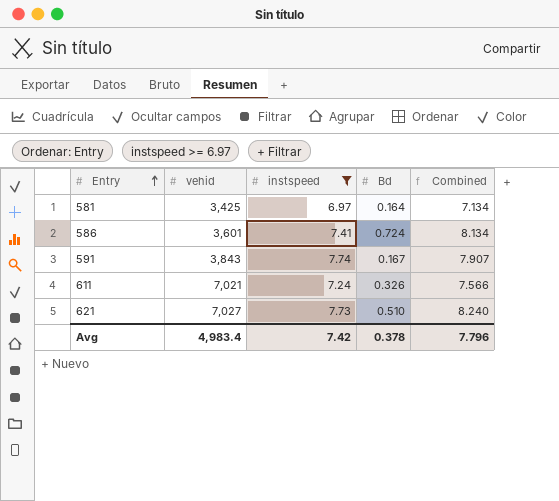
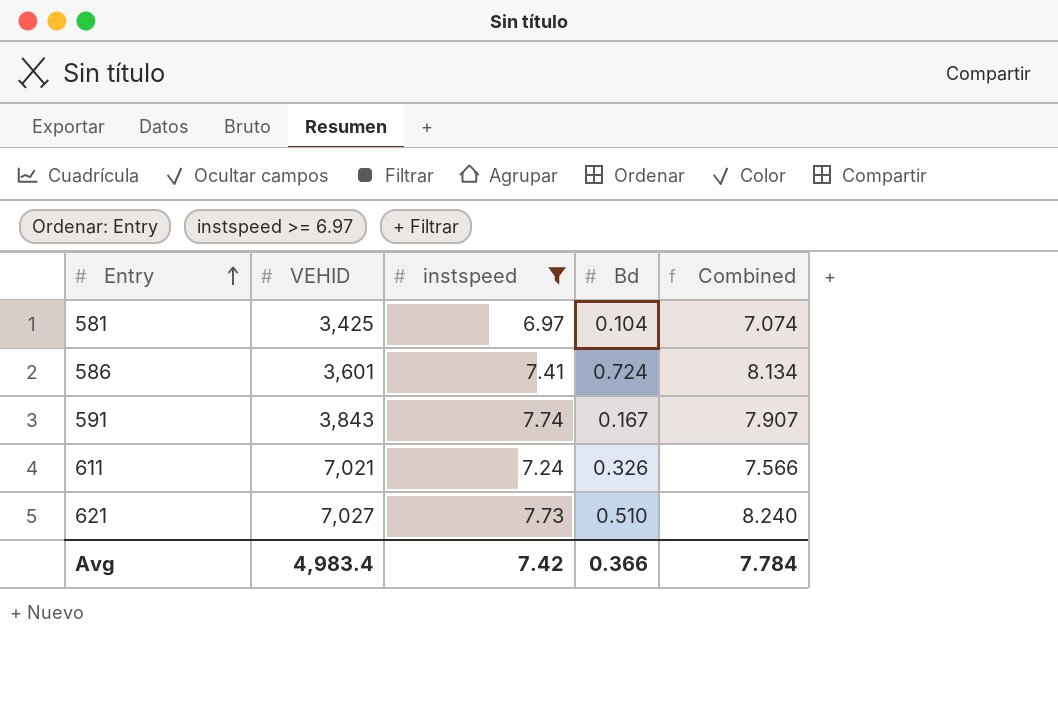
column name: vehid -> VEHID
581 | Bd: 0.164 -> 0.104
581 | Combined: 7.134 -> 7.074
Avg | Bd: 0.378 -> 0.366
Avg | Combined: 7.796 -> 7.784

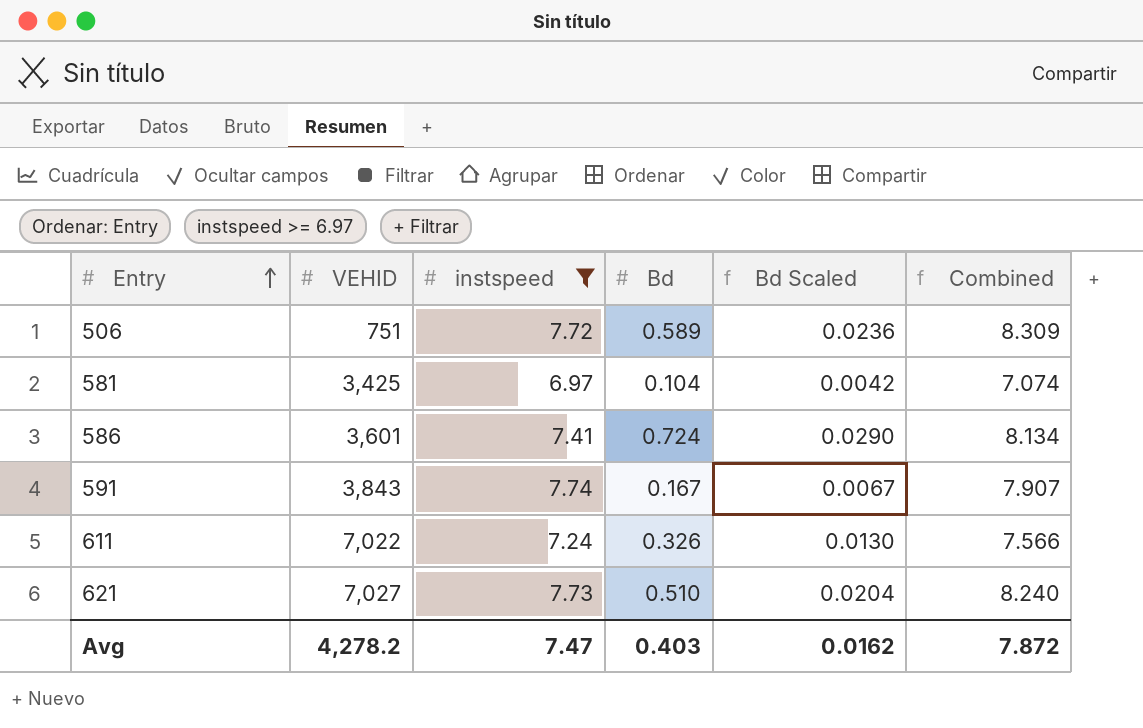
column Bd Scaled | formula: none -> [Bd] * 0.04
row 506: none -> 751 | 7.72 | 0.589 | 0.0236 | 8.309
611 | VEHID: 7,021 -> 7,022
Avg | VEHID: 4,983.4 -> 4,278.2
Avg | instspeed: 7.42 -> 7.47
Avg | Bd: 0.366 -> 0.403
Avg | Combined: 7.784 -> 7.872

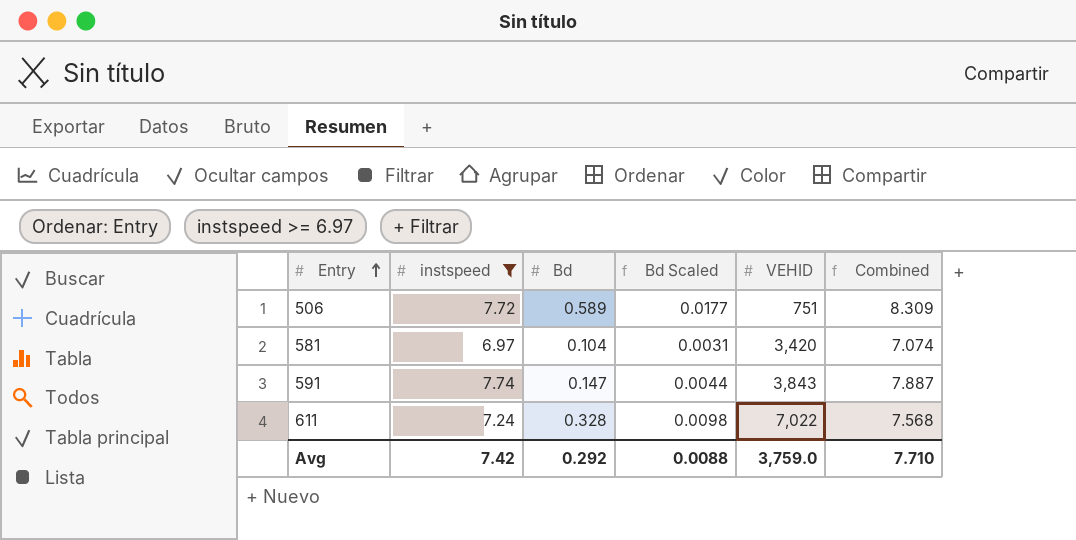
column Bd Scaled | formula: [Bd] * 0.04 -> [Bd] * 0.03
column VEHID | position: 2 -> 5
row 586: 3,601 | 7.41 | 0.724 | 0.0290 | 8.134 -> none
row 621: 7,027 | 7.73 | 0.510 | 0.0204 | 8.240 -> none
581 | VEHID: 3,425 -> 3,420
591 | Bd: 0.167 -> 0.147
591 | Combined: 7.907 -> 7.887
611 | Bd: 0.326 -> 0.328
611 | Combined: 7.566 -> 7.568
Avg | instspeed: 7.47 -> 7.42
Avg | Bd: 0.403 -> 0.292
Avg | Bd Scaled: 0.0162 -> 0.0088
Avg | VEHID: 4,278.2 -> 3,759.0
Avg | Combined: 7.872 -> 7.710

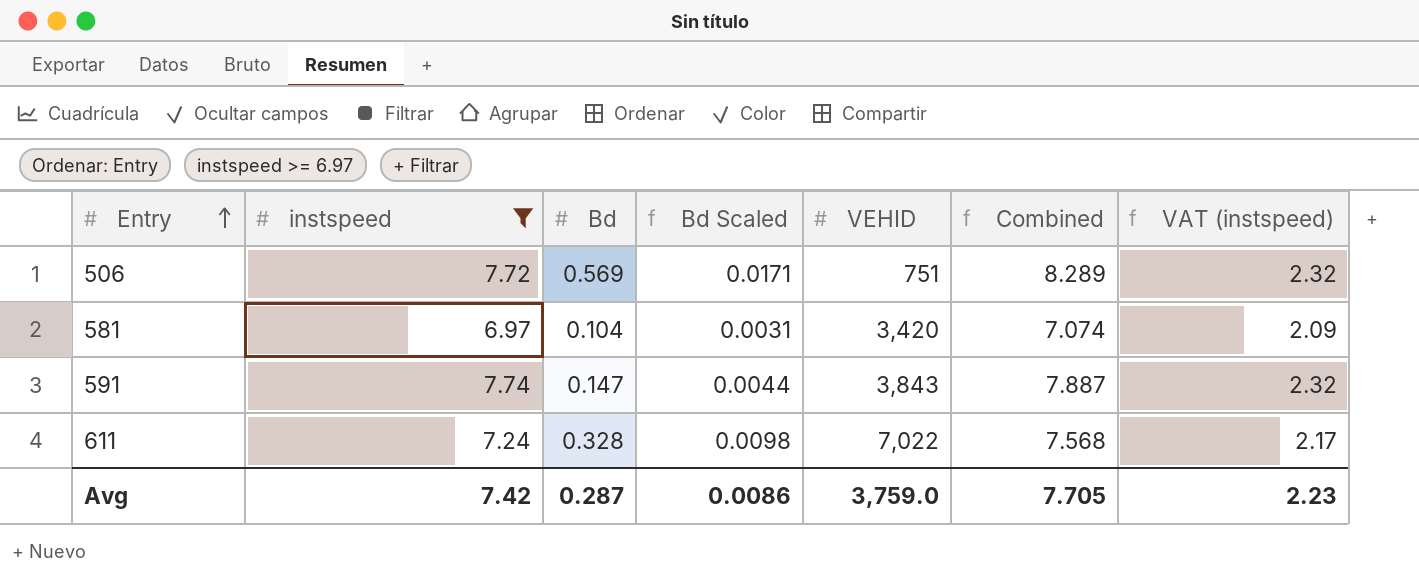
column VAT (instspeed) | formula: none -> [instspeed] * 0.3
506 | Bd: 0.589 -> 0.569
506 | Bd Scaled: 0.0177 -> 0.0171
506 | Combined: 8.309 -> 8.289
Avg | Bd: 0.292 -> 0.287
Avg | Bd Scaled: 0.0088 -> 0.0086
Avg | Combined: 7.710 -> 7.705

